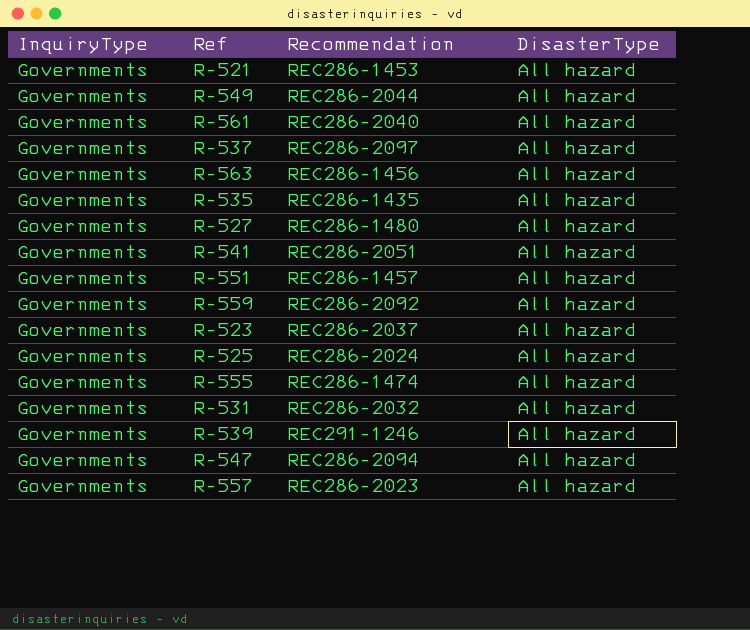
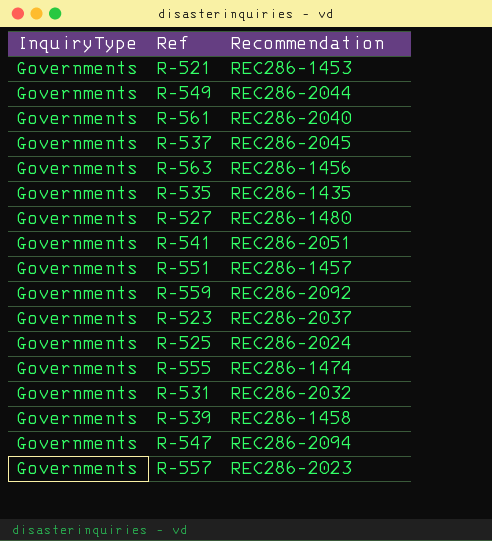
column DisasterType | position: 4 -> none
R-537 | Recommendation: REC286-2097 -> REC286-2045
R-539 | Recommendation: REC291-1246 -> REC286-1458

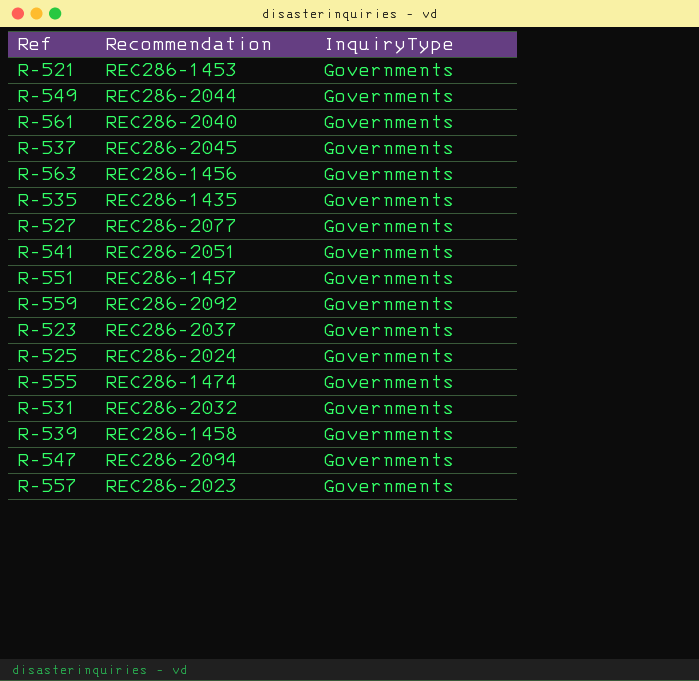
column InquiryType | position: 1 -> 3
R-527 | Recommendation: REC286-1480 -> REC286-2077

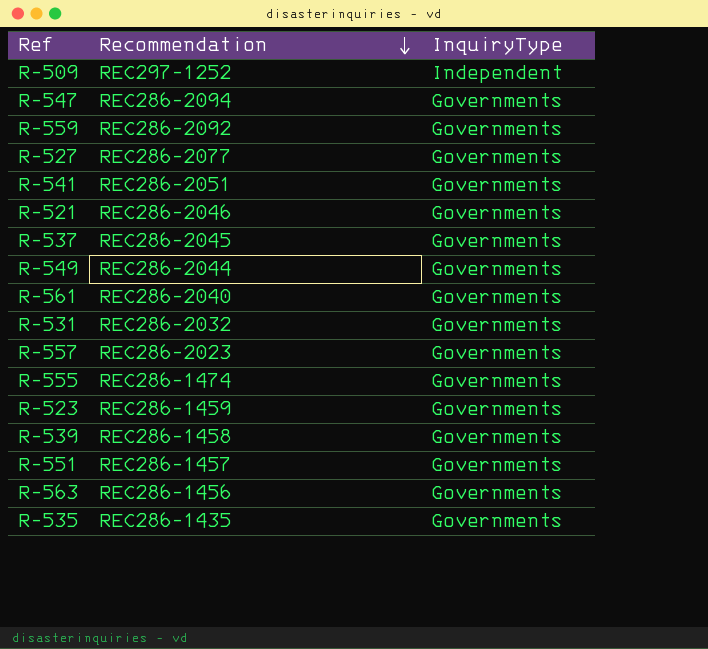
row order: none -> Recommendation descending
row R-525: REC286-2024 | Governments -> none
row R-509: none -> REC297-1252 | Independent
R-521 | Recommendation: REC286-1453 -> REC286-2046
R-523 | Recommendation: REC286-2037 -> REC286-1459

